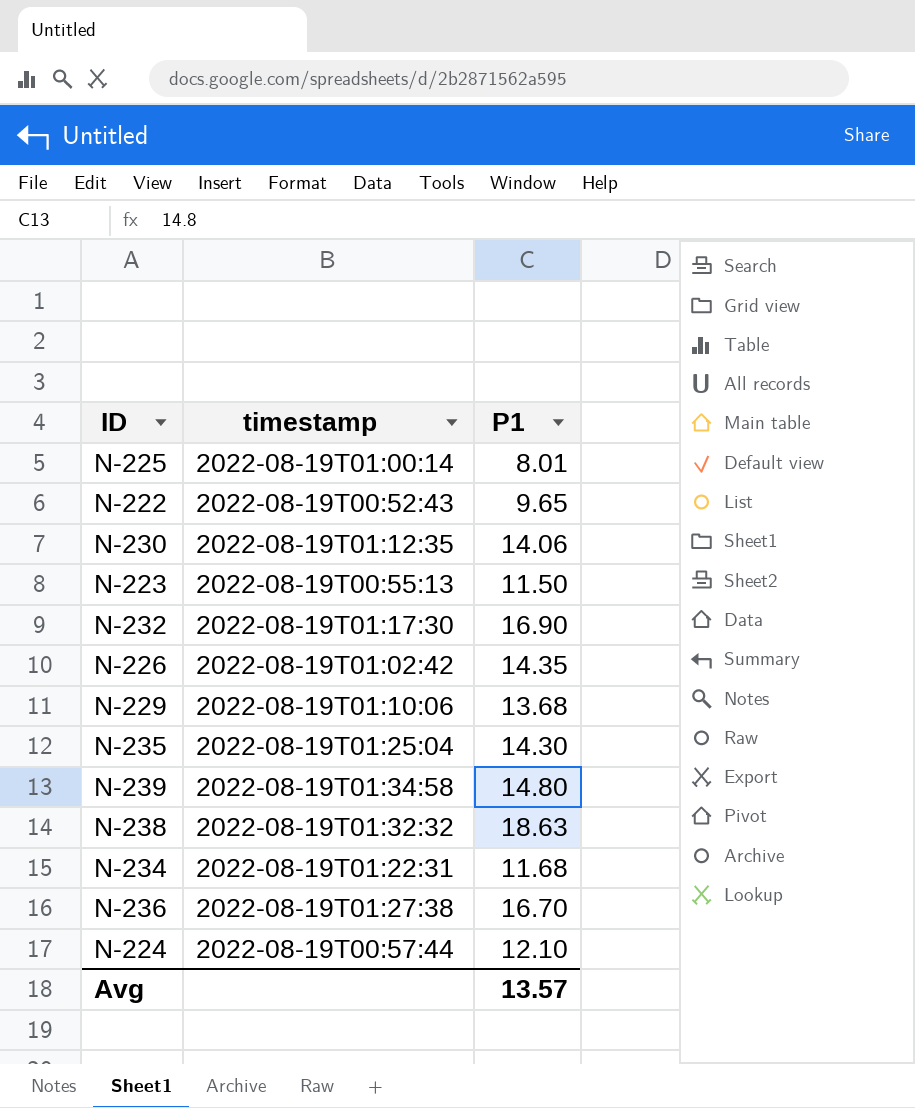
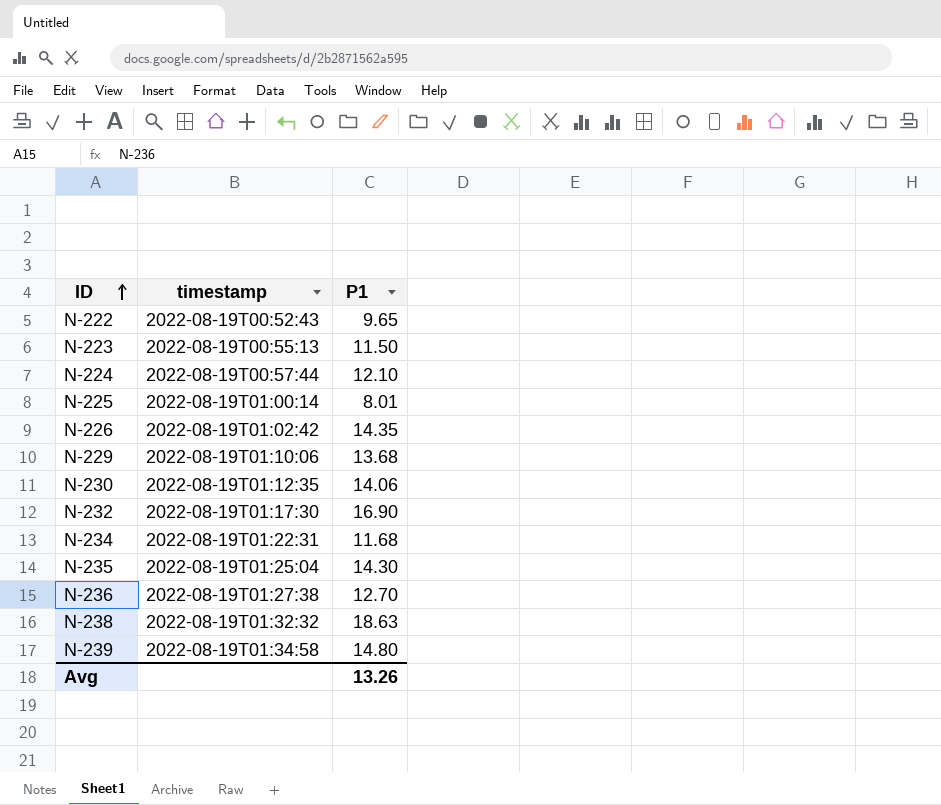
row order: none -> ID ascending
N-236 | P1: 16.70 -> 12.70
Avg | P1: 13.57 -> 13.26

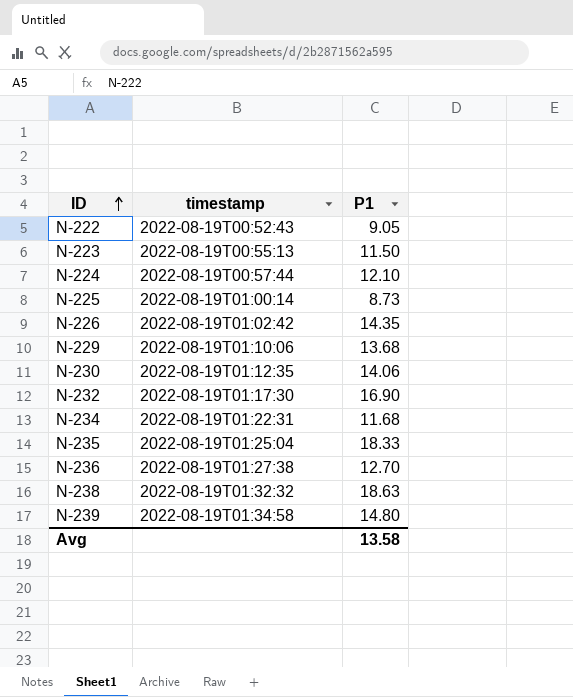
N-222 | P1: 9.65 -> 9.05
N-225 | P1: 8.01 -> 8.73
N-235 | P1: 14.30 -> 18.33
Avg | P1: 13.26 -> 13.58

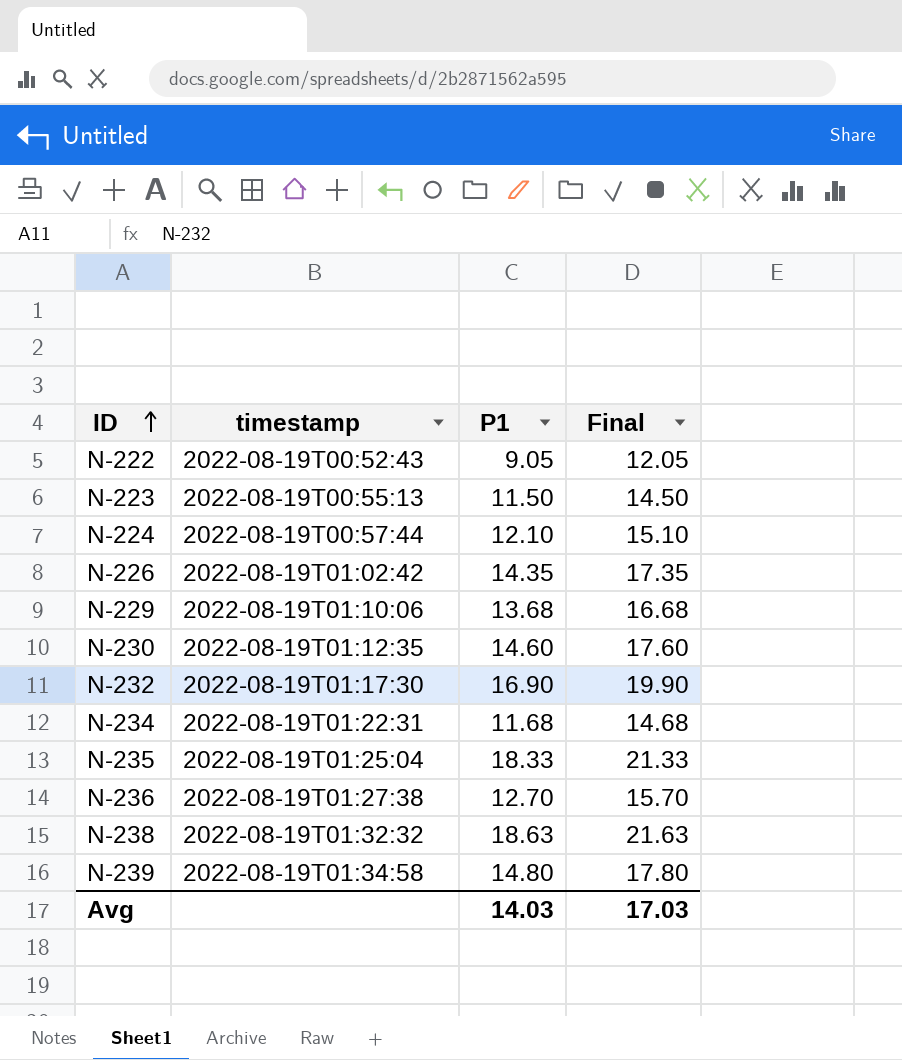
column Final | formula: none -> [P1] + 3
row N-225: 2022-08-19T01:00:14 | 8.73 -> none
N-230 | P1: 14.06 -> 14.60
Avg | P1: 13.58 -> 14.03

